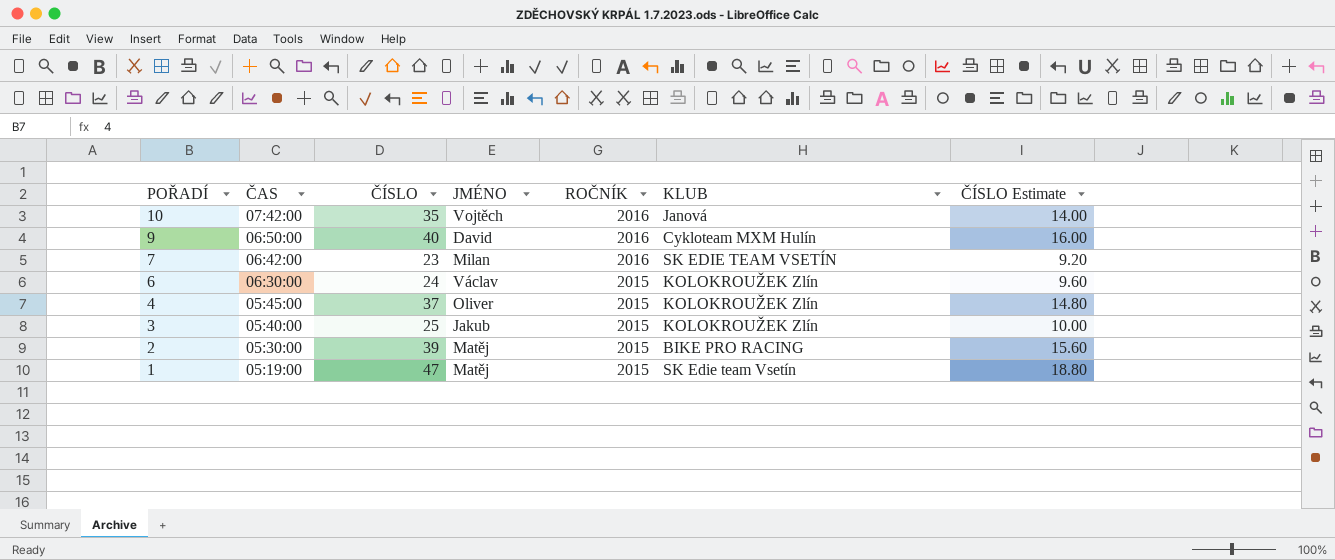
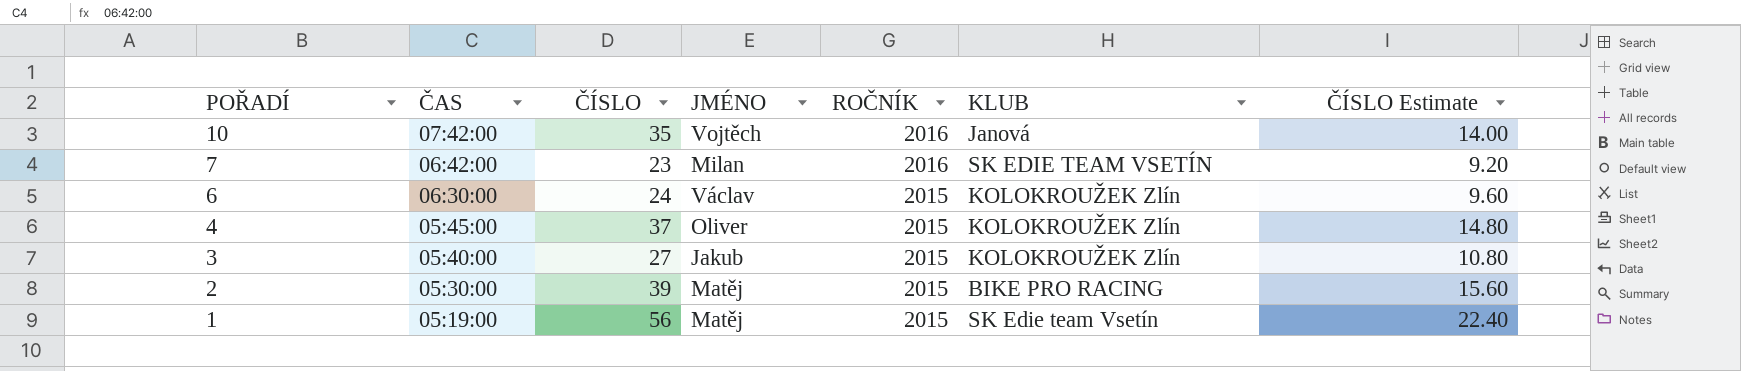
row 9: 06:50:00 | 40 | David | 2016 | Cykloteam MXM Hulín | 16.00 -> none
3 | ČÍSLO: 25 -> 27
3 | ČÍSLO Estimate: 10.00 -> 10.80
1 | ČÍSLO: 47 -> 56
1 | ČÍSLO Estimate: 18.80 -> 22.40

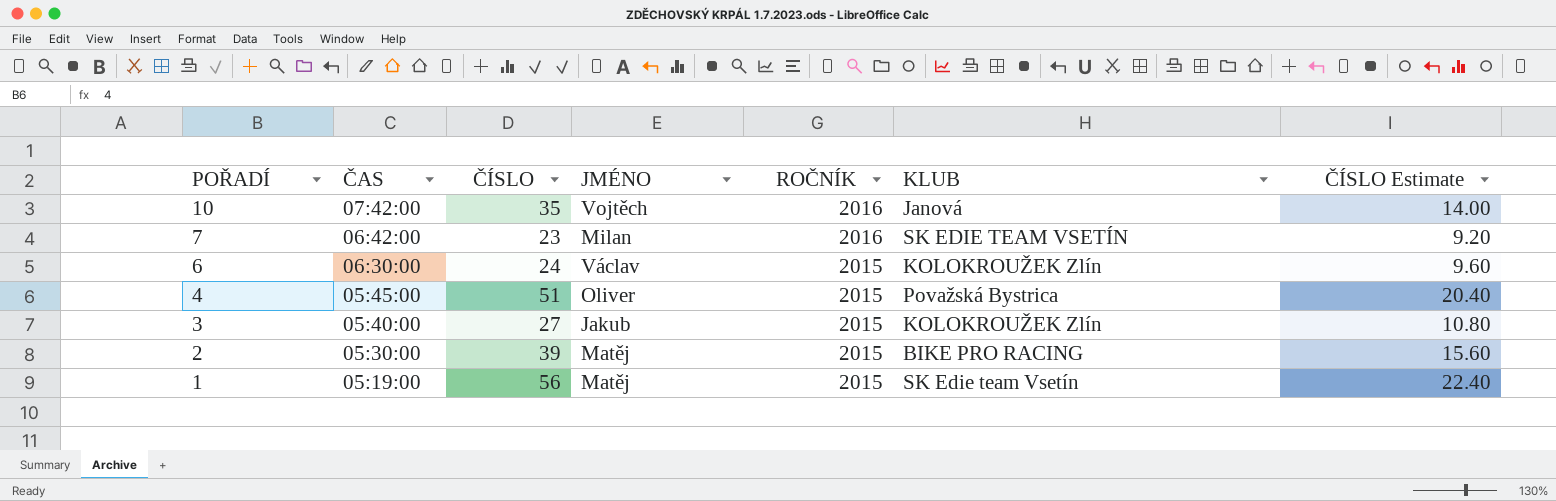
4 | ČÍSLO: 37 -> 51
4 | KLUB: KOLOKROUŽEK Zlín -> Považská Bystrica
4 | ČÍSLO Estimate: 14.80 -> 20.40

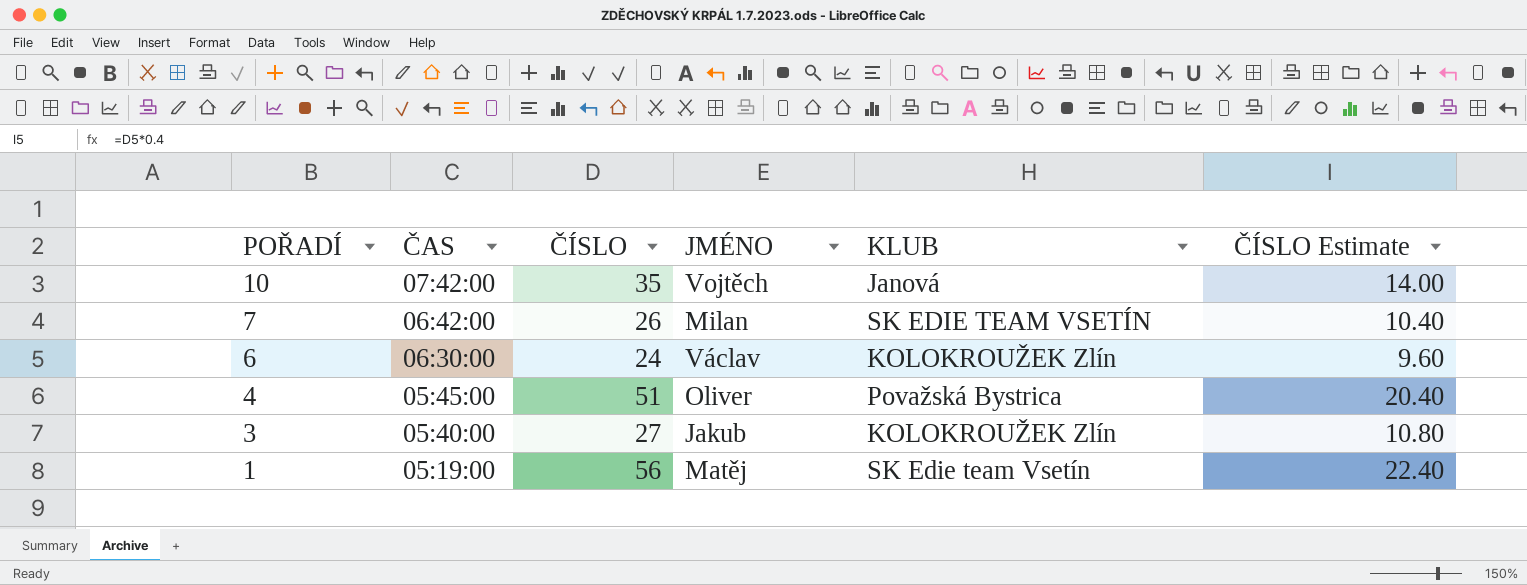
column ROČNÍK | position: 5 -> none
row 2: 05:30:00 | 39 | Matěj | 2015 | BIKE PRO RACING | 15.60 -> none
7 | ČÍSLO: 23 -> 26
7 | ČÍSLO Estimate: 9.20 -> 10.40

